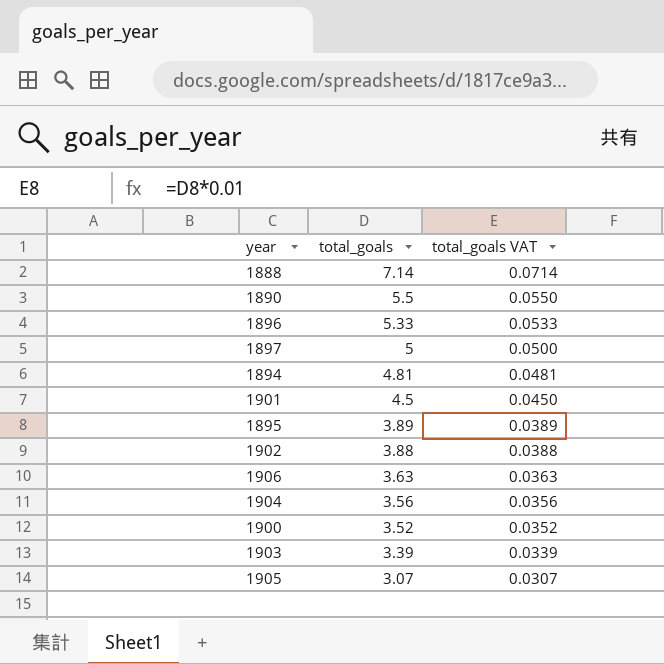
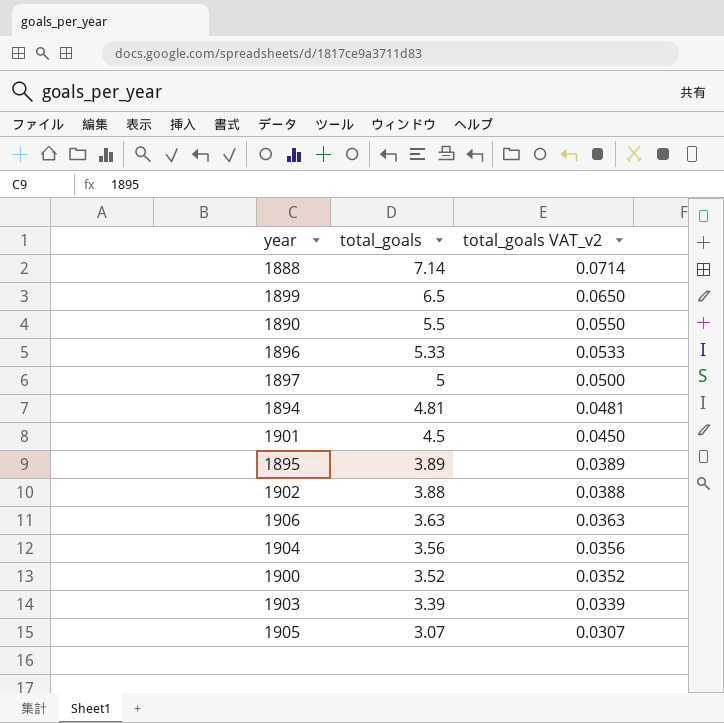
column name: total_goals VAT -> total_goals VAT_v2
row 1899: none -> 6.5 | 0.0650

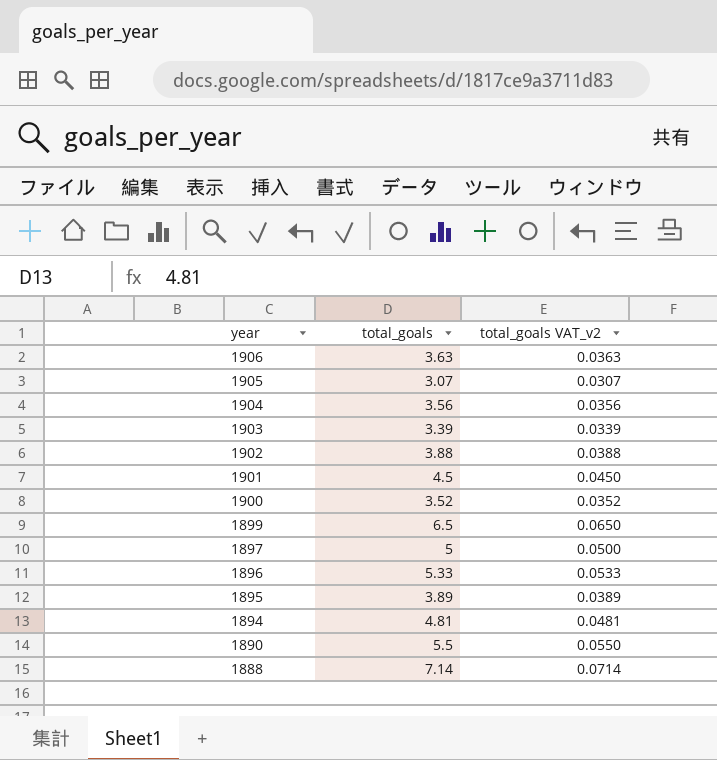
row order: total_goals descending -> year descending

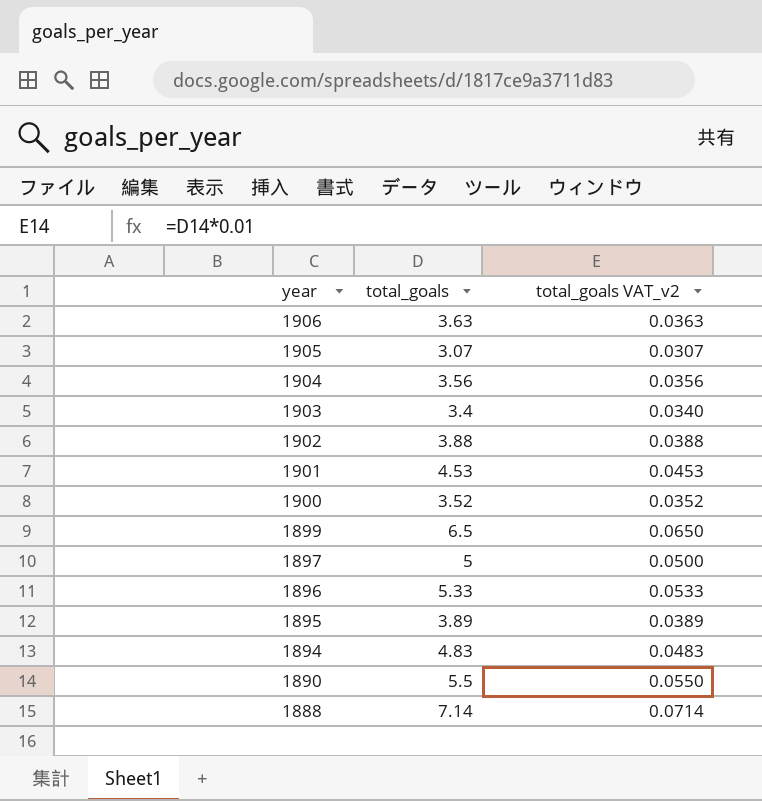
1903 | total_goals: 3.39 -> 3.4
1903 | total_goals VAT_v2: 0.0339 -> 0.0340
1901 | total_goals: 4.5 -> 4.53
1901 | total_goals VAT_v2: 0.0450 -> 0.0453
1894 | total_goals: 4.81 -> 4.83
1894 | total_goals VAT_v2: 0.0481 -> 0.0483

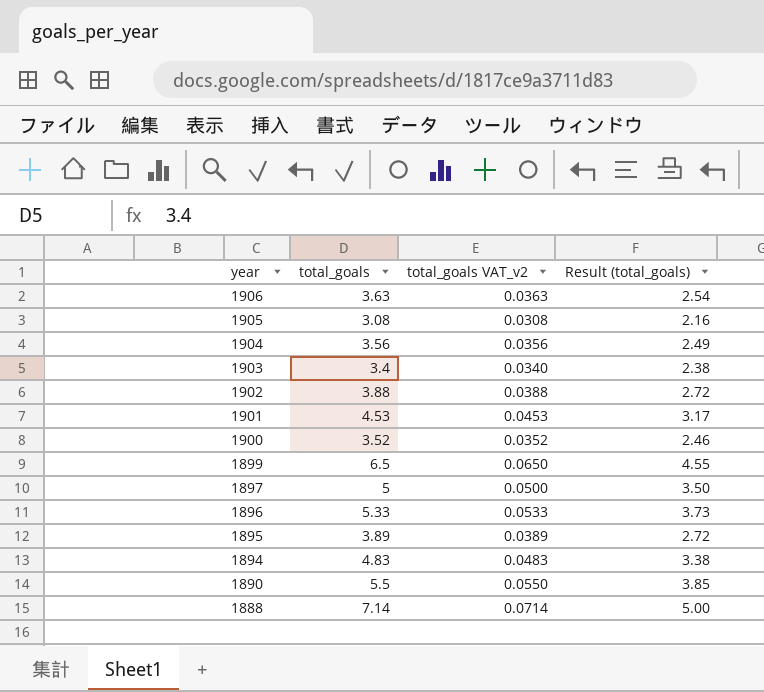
column Result (total_goals) | formula: none -> [total_goals] * 0.7
1905 | total_goals: 3.07 -> 3.08
1905 | total_goals VAT_v2: 0.0307 -> 0.0308

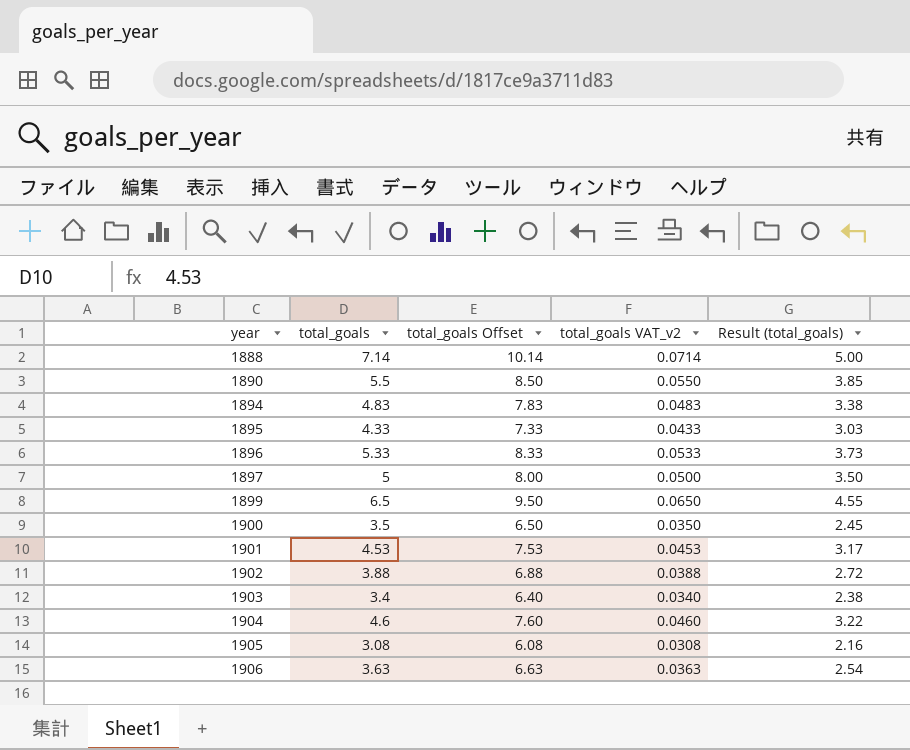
row order: year descending -> year ascending
column total_goals Offset | formula: none -> [total_goals] + 3
1895 | total_goals: 3.89 -> 4.33
1895 | total_goals VAT_v2: 0.0389 -> 0.0433
1895 | Result (total_goals): 2.72 -> 3.03
1900 | total_goals: 3.52 -> 3.5
1900 | total_goals VAT_v2: 0.0352 -> 0.0350
1900 | Result (total_goals): 2.46 -> 2.45
1904 | total_goals: 3.56 -> 4.6
1904 | total_goals VAT_v2: 0.0356 -> 0.0460
1904 | Result (total_goals): 2.49 -> 3.22

